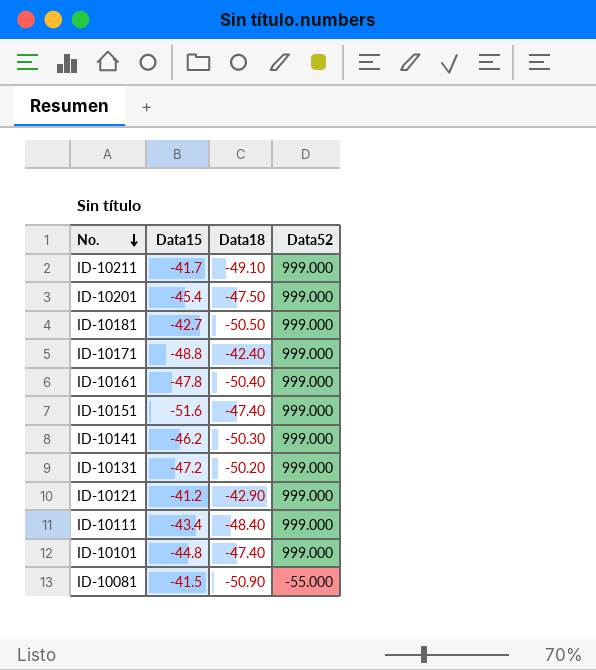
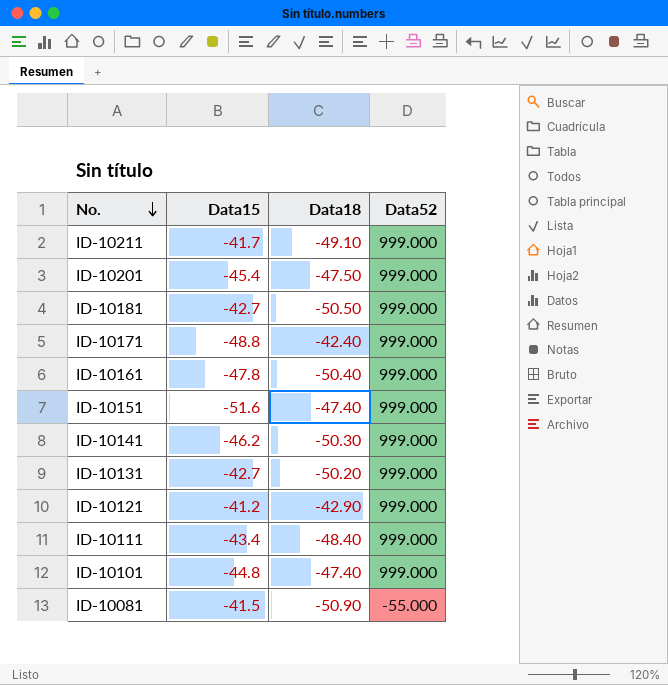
ID-10131 | Data15: -47.2 -> -42.7

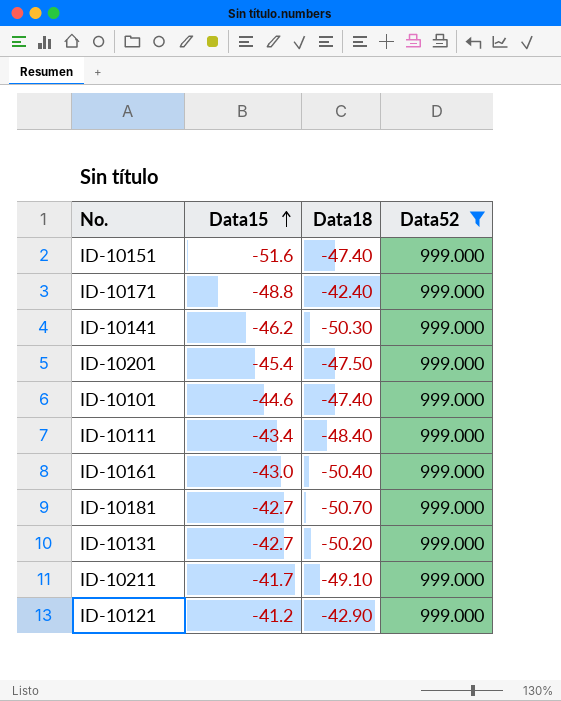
filter: none -> Data52 = 999.000
row order: No. descending -> Data15 ascending
ID-10101 | Data15: -44.8 -> -44.6
ID-10161 | Data15: -47.8 -> -43.0
ID-10181 | Data18: -50.50 -> -50.70

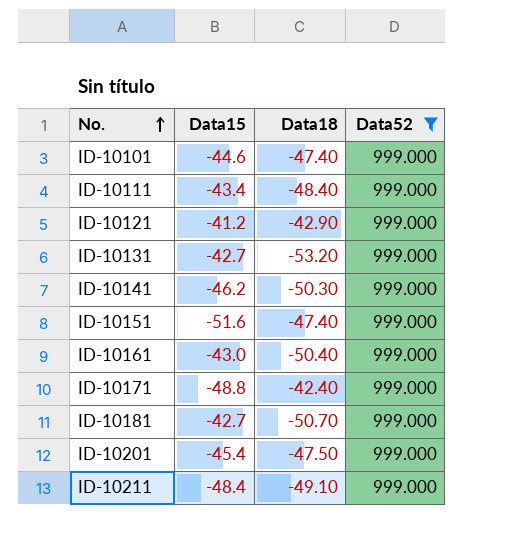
row order: Data15 ascending -> No. ascending
ID-10131 | Data18: -50.20 -> -53.20
ID-10211 | Data15: -41.7 -> -48.4

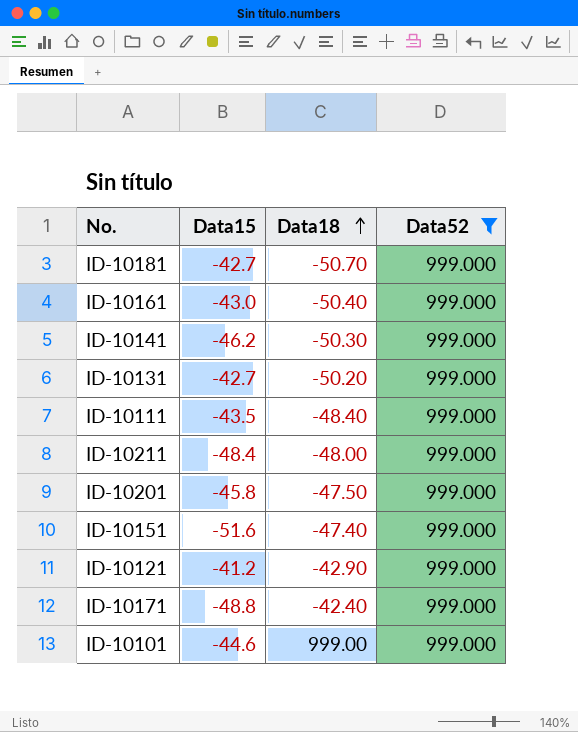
row order: No. ascending -> Data18 ascending
ID-10131 | Data18: -53.20 -> -50.20
ID-10111 | Data15: -43.4 -> -43.5
ID-10211 | Data18: -49.10 -> -48.00
ID-10201 | Data15: -45.4 -> -45.8
ID-10101 | Data18: -47.40 -> 999.00

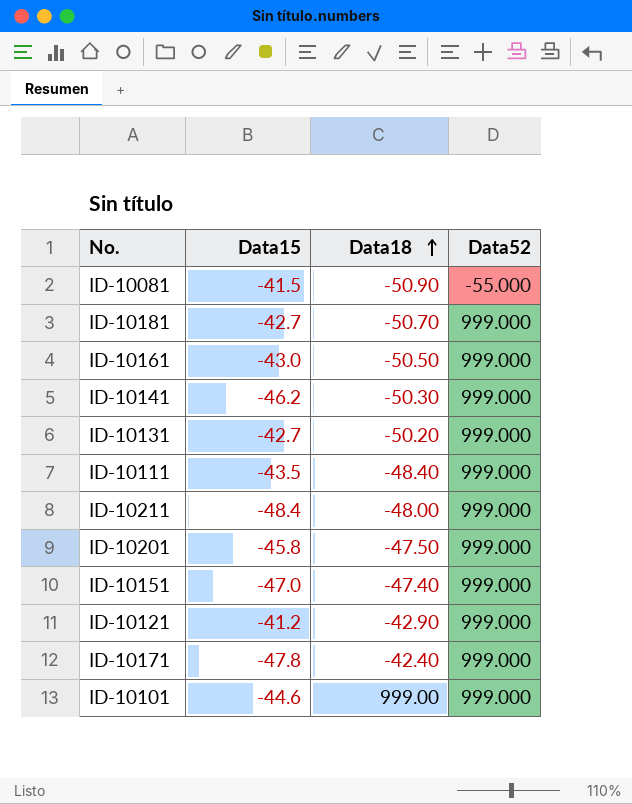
filter: Data52 = 999.000 -> none
ID-10161 | Data18: -50.40 -> -50.50
ID-10151 | Data15: -51.6 -> -47.0
ID-10171 | Data15: -48.8 -> -47.8

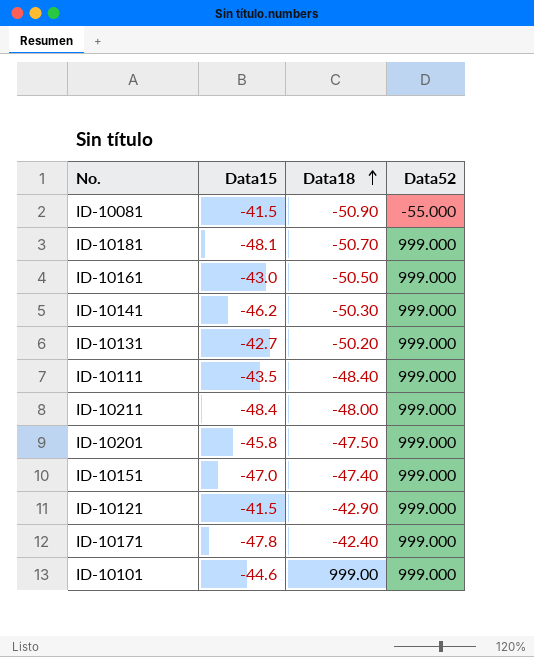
ID-10181 | Data15: -42.7 -> -48.1
ID-10121 | Data15: -41.2 -> -41.5

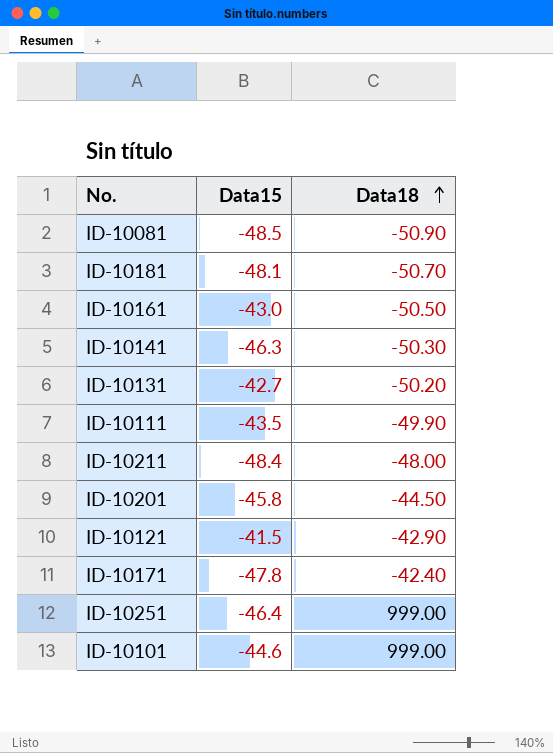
column Data52 | position: 4 -> none
row ID-10151: -47.0 | -47.40 | 999.000 -> none
ID-10081 | Data15: -41.5 -> -48.5
ID-10141 | Data15: -46.2 -> -46.3
ID-10111 | Data18: -48.40 -> -49.90
ID-10201 | Data18: -47.50 -> -44.50
row ID-10251: none -> -46.4 | 999.00

